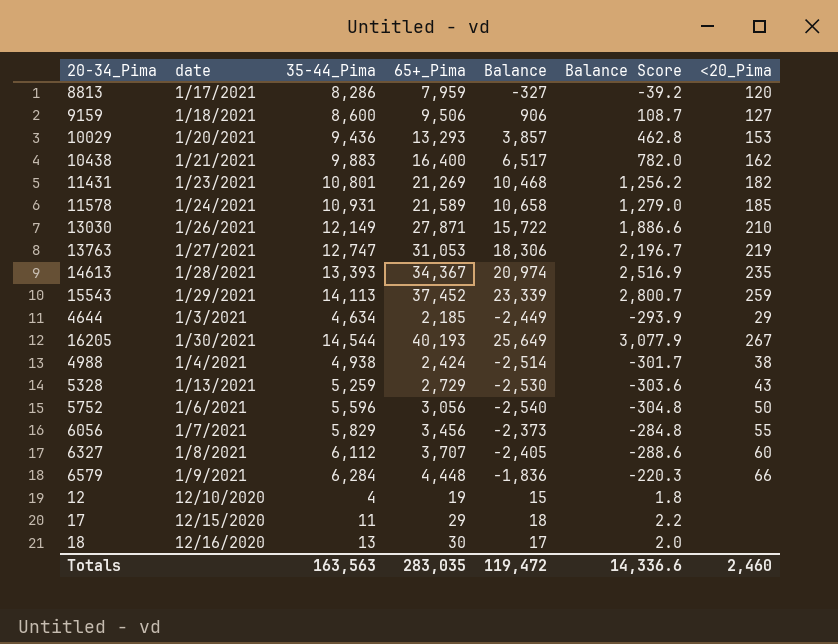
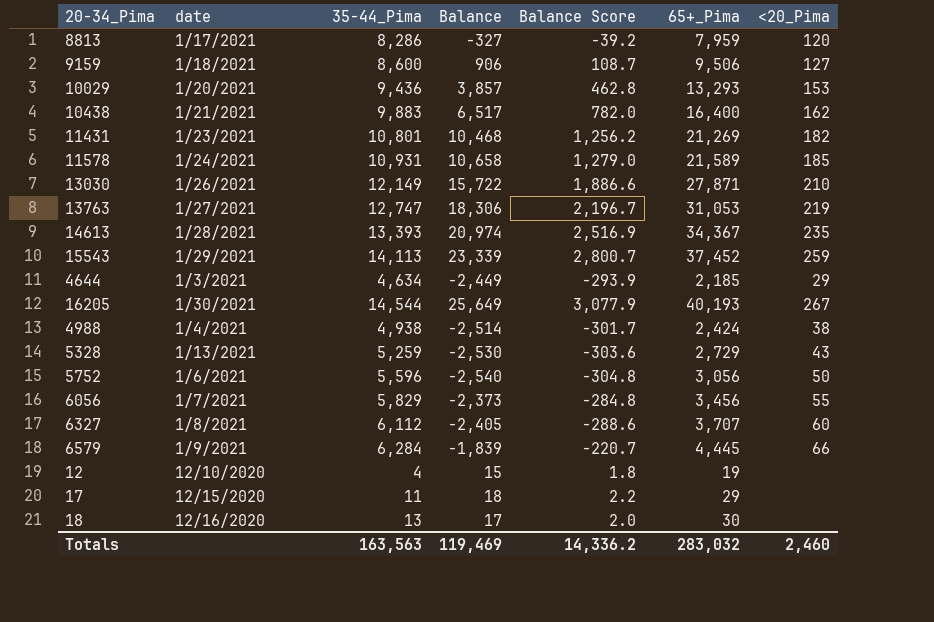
column 65+_Pima | position: 4 -> 6
6579 | Balance: -1,836 -> -1,839
6579 | Balance Score: -220.3 -> -220.7
6579 | 65+_Pima: 4,448 -> 4,445
Totals | Balance: 119,472 -> 119,469
Totals | Balance Score: 14,336.6 -> 14,336.2
Totals | 65+_Pima: 283,035 -> 283,032

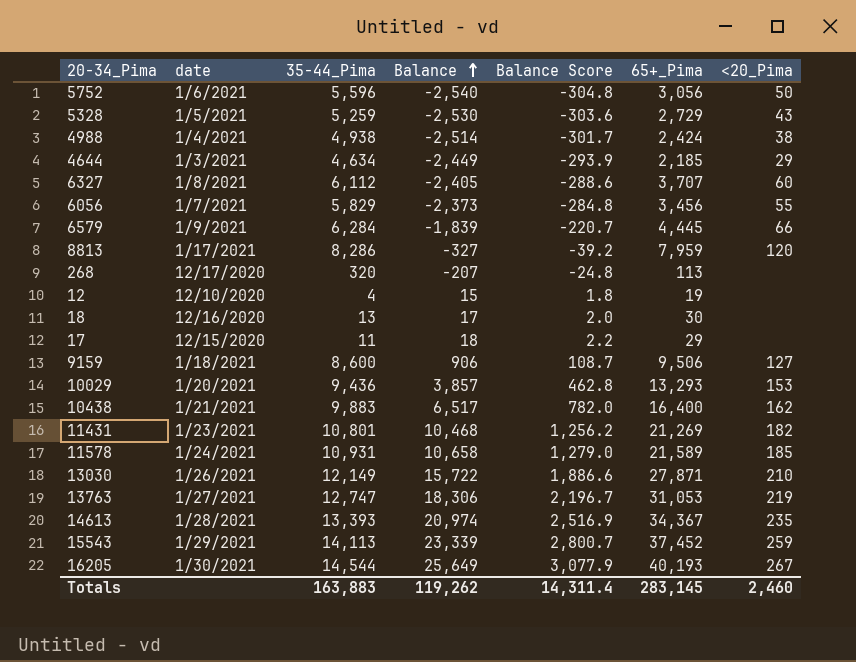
row order: none -> Balance ascending
5328 | date: 1/13/2021 -> 1/5/2021
row 268: none -> 12/17/2020 | 320 | -207 | -24.8 | 113 | none
Totals | 35-44_Pima: 163,563 -> 163,883
Totals | Balance: 119,469 -> 119,262
Totals | Balance Score: 14,336.2 -> 14,311.4
Totals | 65+_Pima: 283,032 -> 283,145

